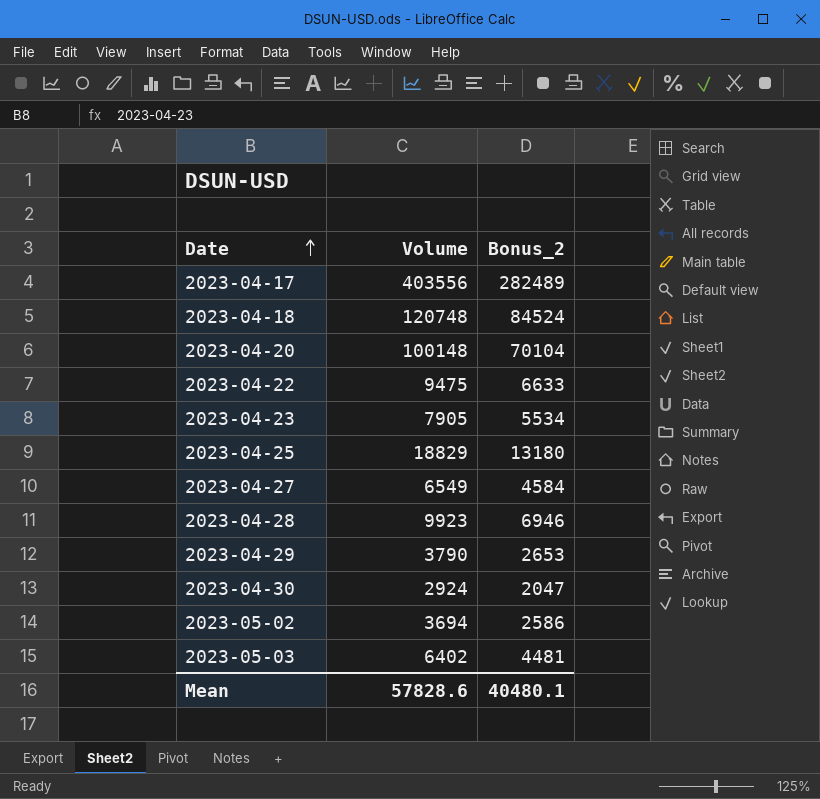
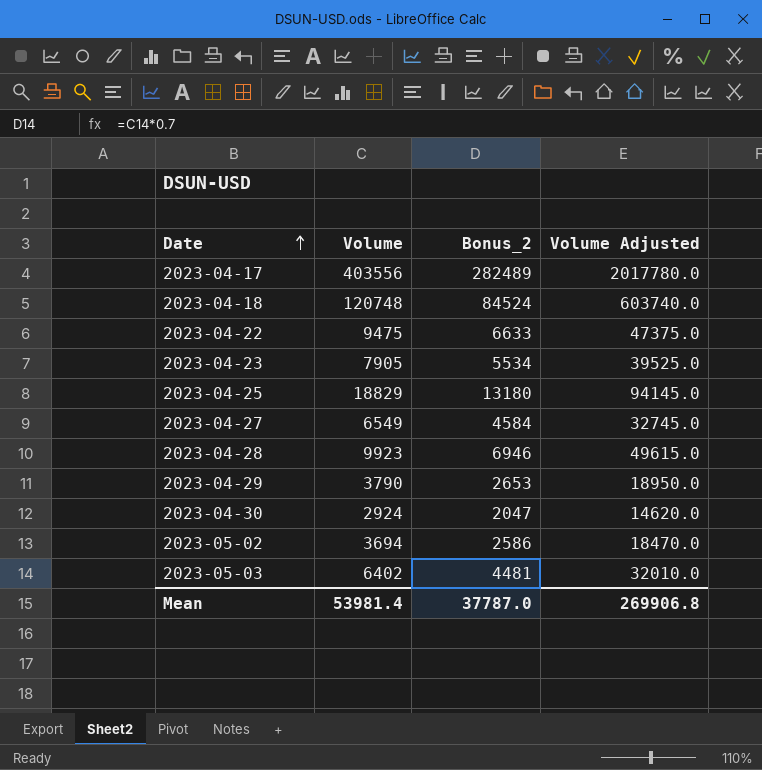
column Volume Adjusted | formula: none -> [Volume] * 5
row 2023-04-20: 100148 | 70104 -> none
Mean | Volume: 57828.6 -> 53981.4
Mean | Bonus_2: 40480.1 -> 37787.0

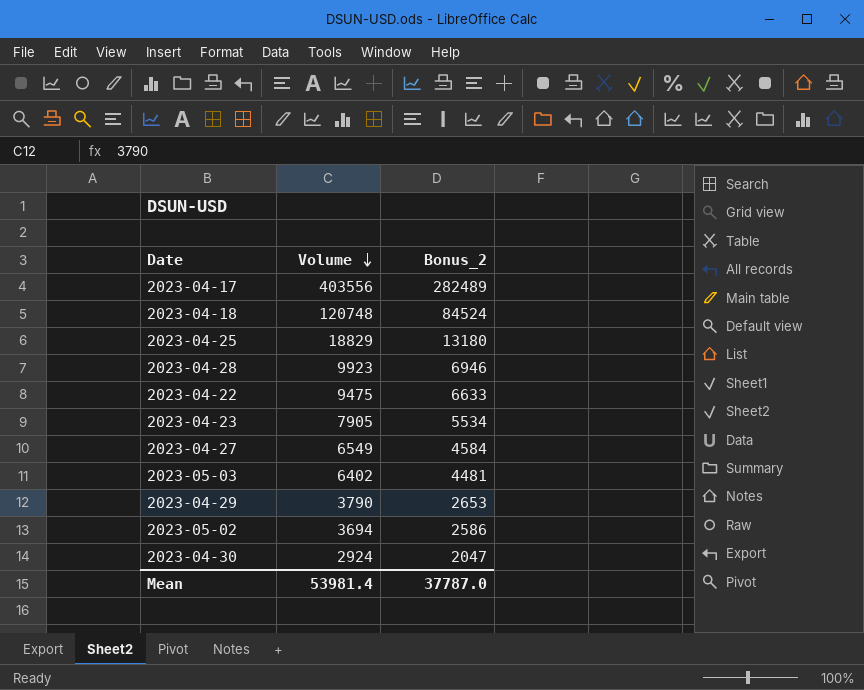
row order: Date ascending -> Volume descending
column Volume Adjusted | formula: [Volume] * 5 -> none

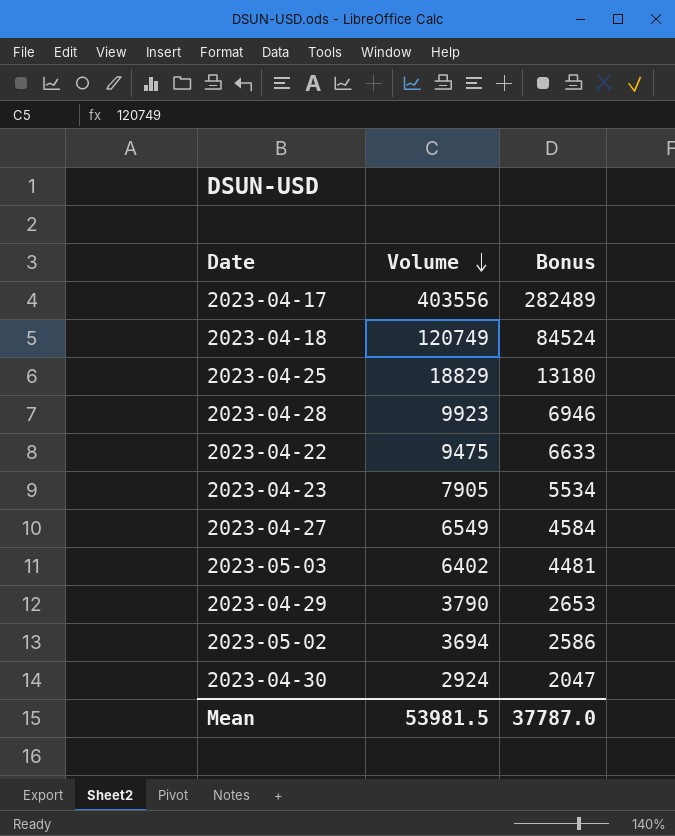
column name: Bonus_2 -> Bonus
2023-04-18 | Volume: 120748 -> 120749
Mean | Volume: 53981.4 -> 53981.5

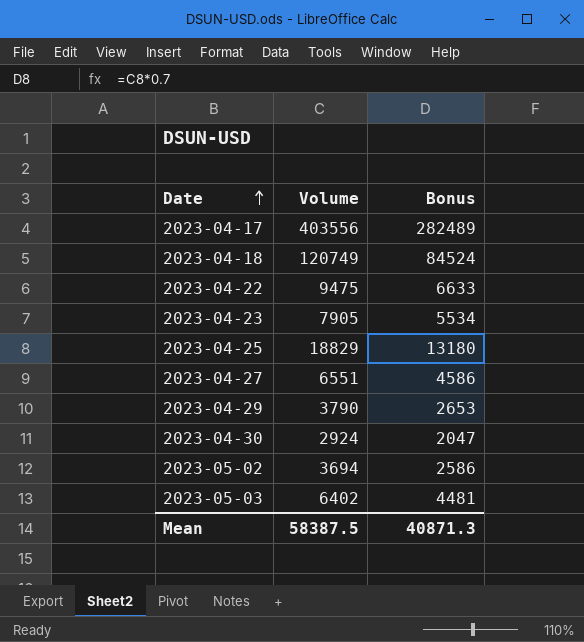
row order: Volume descending -> Date ascending
row 2023-04-28: 9923 | 6946 -> none
2023-04-27 | Volume: 6549 -> 6551
2023-04-27 | Bonus: 4584 -> 4586
Mean | Volume: 53981.5 -> 58387.5
Mean | Bonus: 37787.0 -> 40871.3

